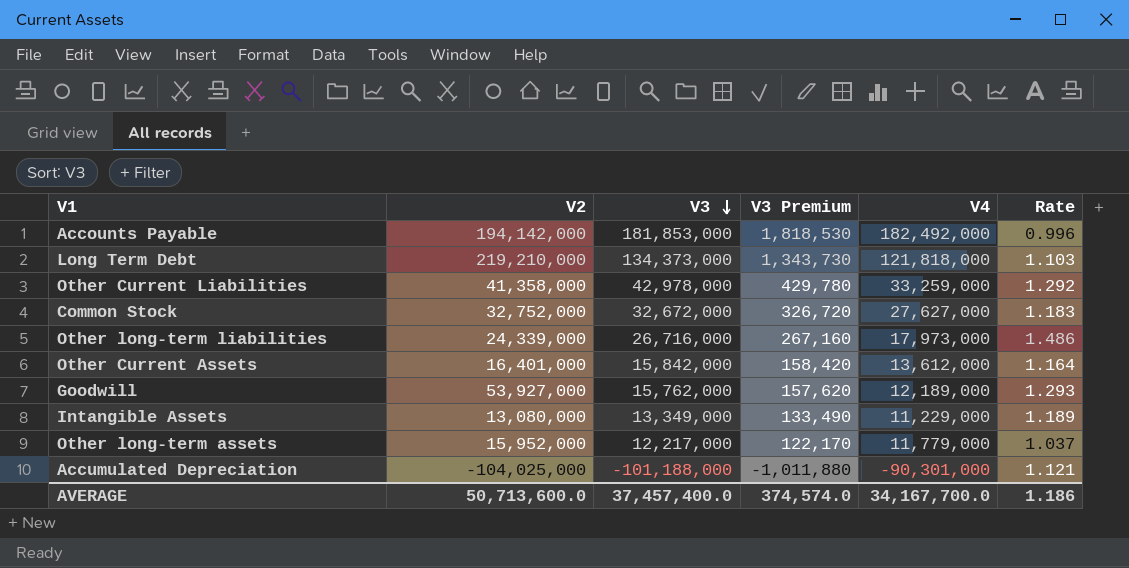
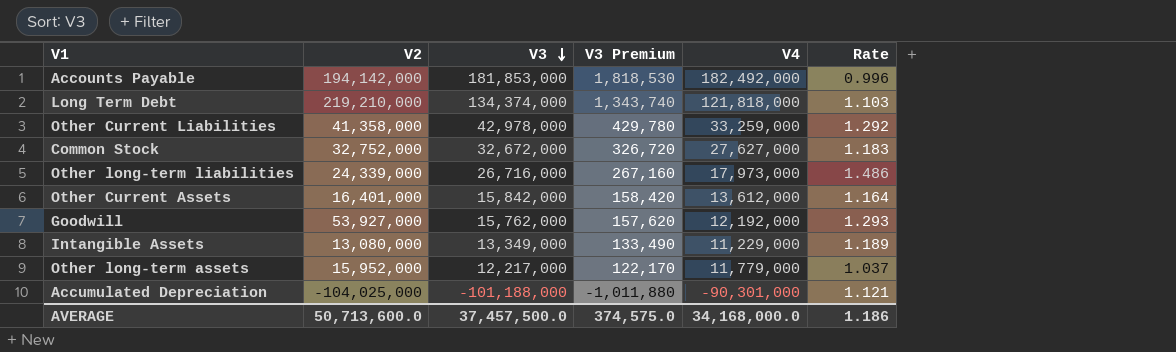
Long Term Debt | V3: 134,373,000 -> 134,374,000
Long Term Debt | V3 Premium: 1,343,730 -> 1,343,740
Goodwill | V4: 12,189,000 -> 12,192,000
AVERAGE | V3: 37,457,400.0 -> 37,457,500.0
AVERAGE | V3 Premium: 374,574.0 -> 374,575.0
AVERAGE | V4: 34,167,700.0 -> 34,168,000.0

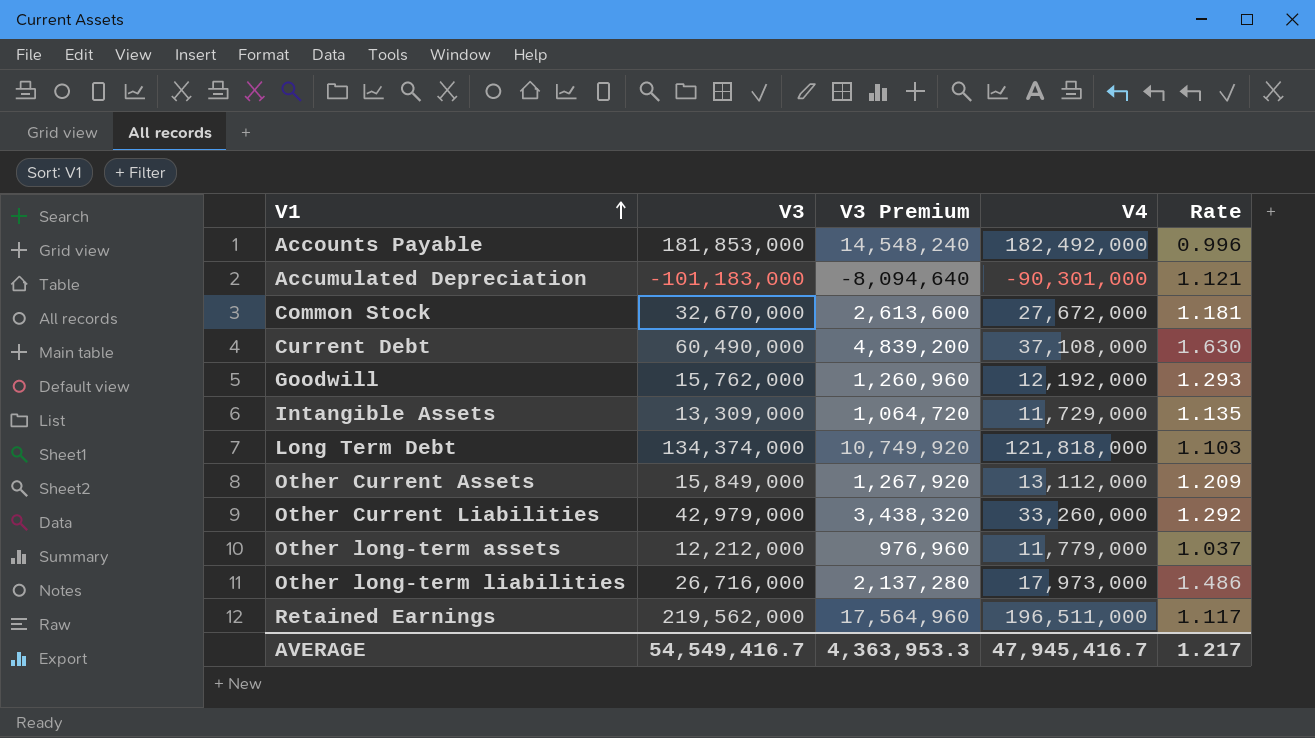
row order: V3 descending -> V1 ascending
column V2 | position: 2 -> none
column V3 Premium | formula: [V3] * 0.01 -> [V3] * 0.08
Accumulated Depreciation | V3: -101,188,000 -> -101,183,000
Common Stock | V3: 32,672,000 -> 32,670,000
Common Stock | V4: 27,627,000 -> 27,672,000
Common Stock | Rate: 1.183 -> 1.181
row Current Debt: none -> 60,490,000 | 4,839,200 | 37,108,000 | 1.630
Intangible Assets | V3: 13,349,000 -> 13,309,000
Intangible Assets | V4: 11,229,000 -> 11,729,000
Intangible Assets | Rate: 1.189 -> 1.135
Other Current Assets | V3: 15,842,000 -> 15,849,000
Other Current Assets | V4: 13,612,000 -> 13,112,000
Other Current Assets | Rate: 1.164 -> 1.209
Other Current Liabilities | V3: 42,978,000 -> 42,979,000
Other Current Liabilities | V4: 33,259,000 -> 33,260,000
Other long-term assets | V3: 12,217,000 -> 12,212,000
row Retained Earnings: none -> 219,562,000 | 17,564,960 | 196,511,000 | 1.117
AVERAGE | V3: 37,457,500.0 -> 54,549,416.7
AVERAGE | V3 Premium: 374,575.0 -> 4,363,953.3
AVERAGE | V4: 34,168,000.0 -> 47,945,416.7
AVERAGE | Rate: 1.186 -> 1.217

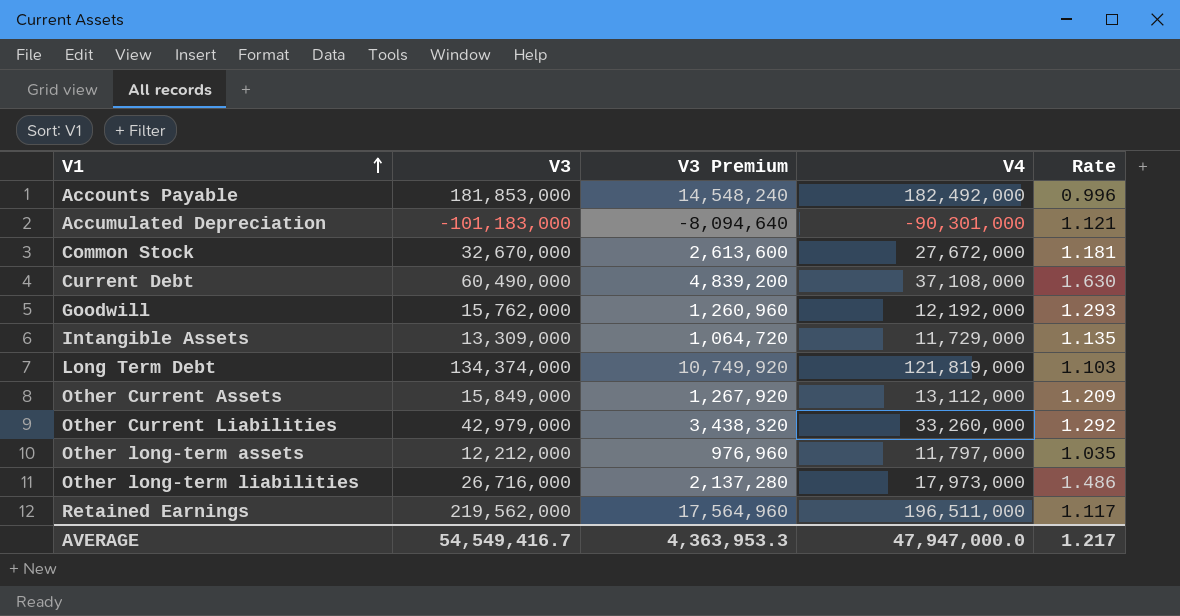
Long Term Debt | V4: 121,818,000 -> 121,819,000
Other long-term assets | V4: 11,779,000 -> 11,797,000
Other long-term assets | Rate: 1.037 -> 1.035
AVERAGE | V4: 47,945,416.7 -> 47,947,000.0

